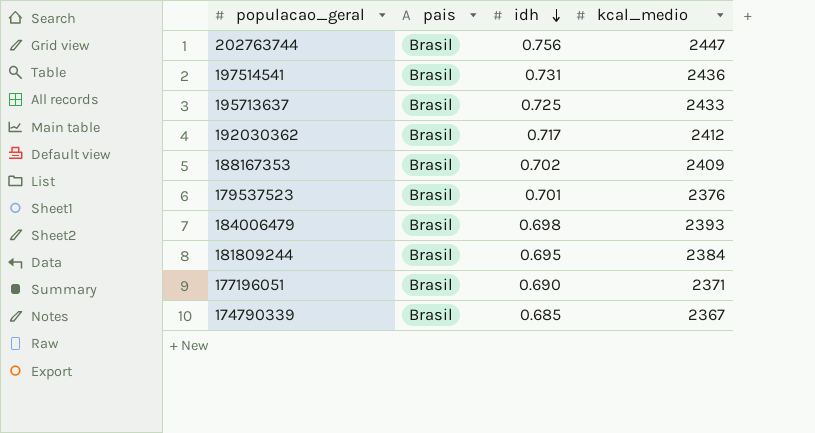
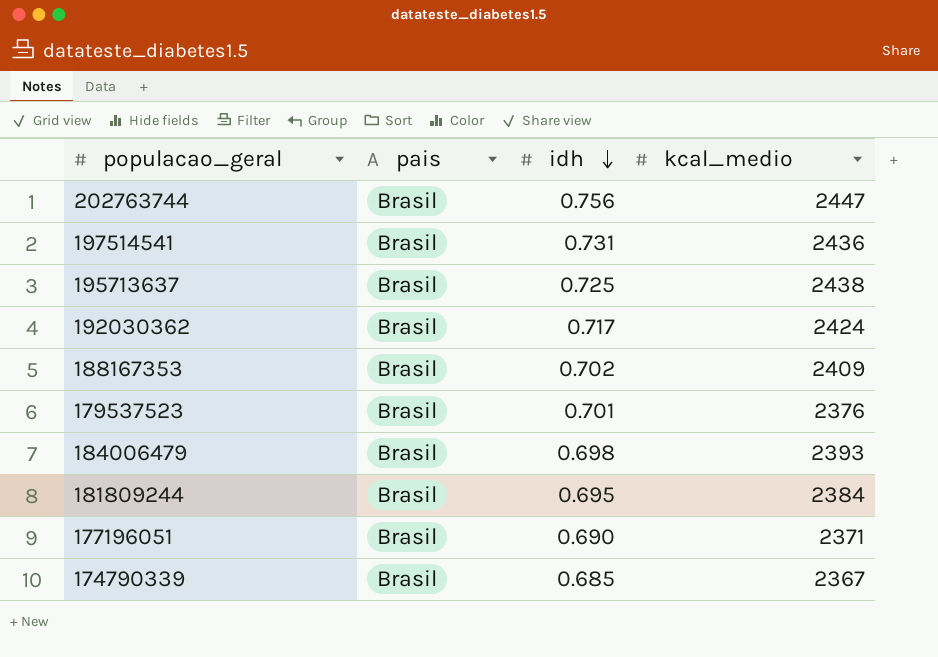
195713637 | kcal_medio: 2433 -> 2438
192030362 | kcal_medio: 2412 -> 2424

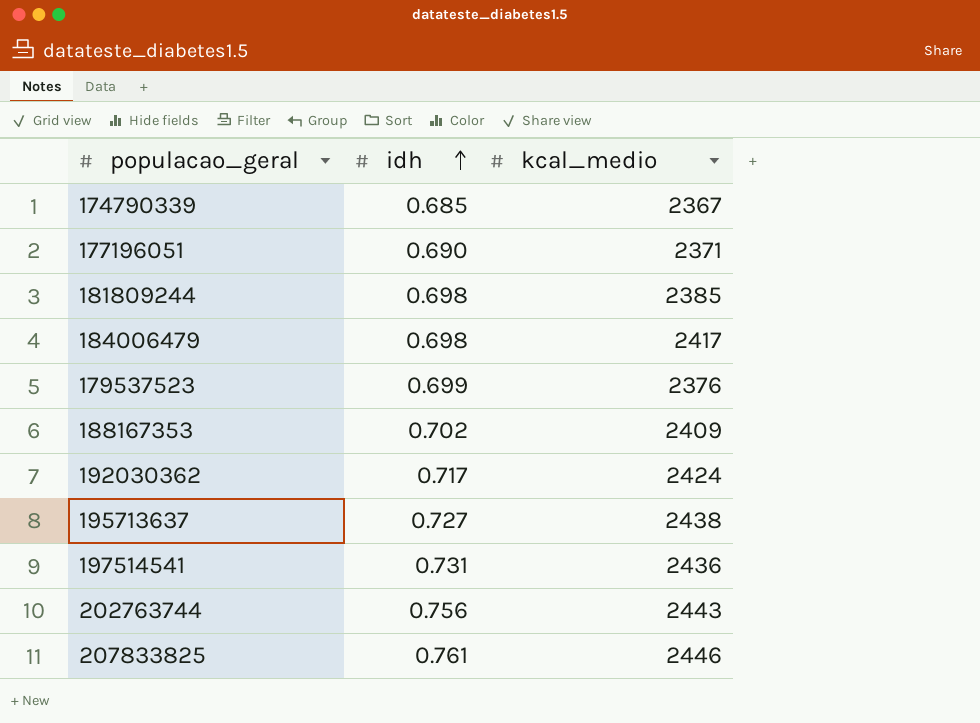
row order: idh descending -> idh ascending
column pais | position: 2 -> none
181809244 | idh: 0.695 -> 0.698
181809244 | kcal_medio: 2384 -> 2385
184006479 | kcal_medio: 2393 -> 2417
179537523 | idh: 0.701 -> 0.699
195713637 | idh: 0.725 -> 0.727
202763744 | kcal_medio: 2447 -> 2443
row 207833825: none -> 0.761 | 2446

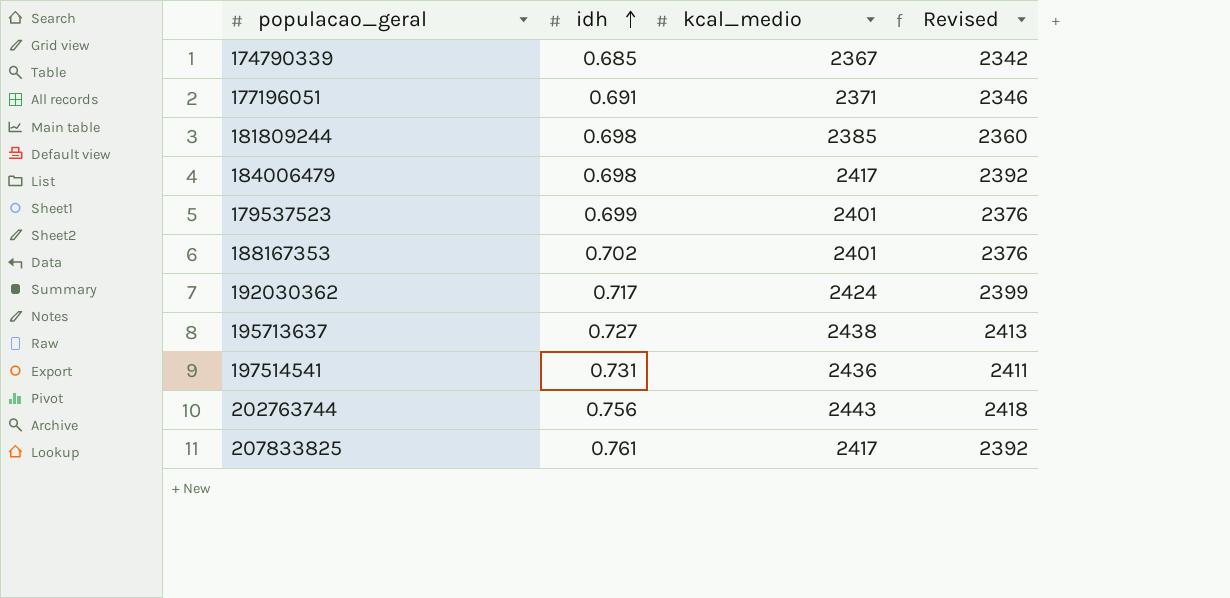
column Revised | formula: none -> [kcal_medio] - 25
177196051 | idh: 0.690 -> 0.691
179537523 | kcal_medio: 2376 -> 2401
188167353 | kcal_medio: 2409 -> 2401
207833825 | kcal_medio: 2446 -> 2417

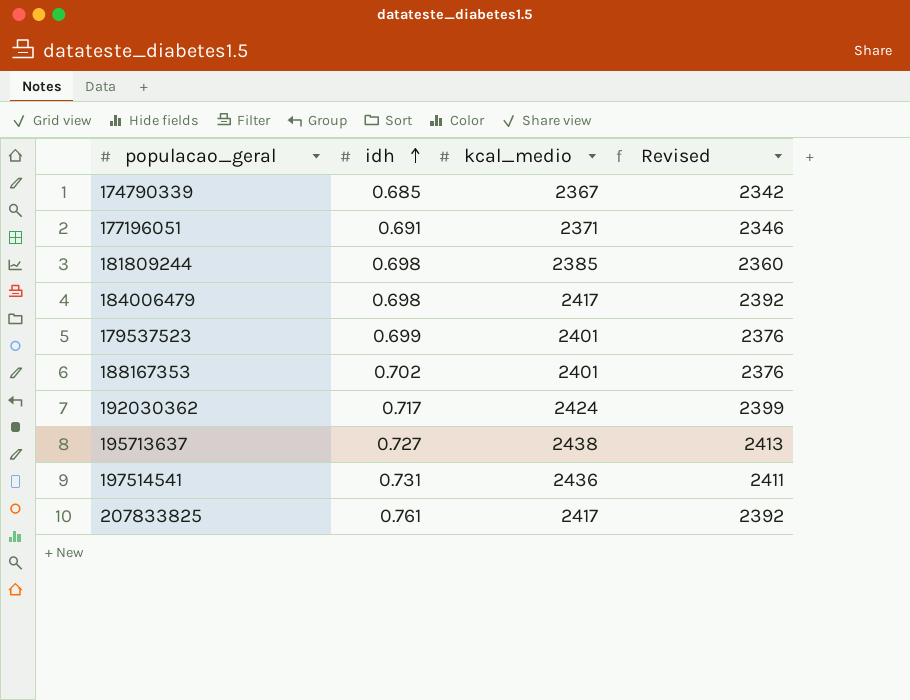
row 202763744: 0.756 | 2443 | 2418 -> none

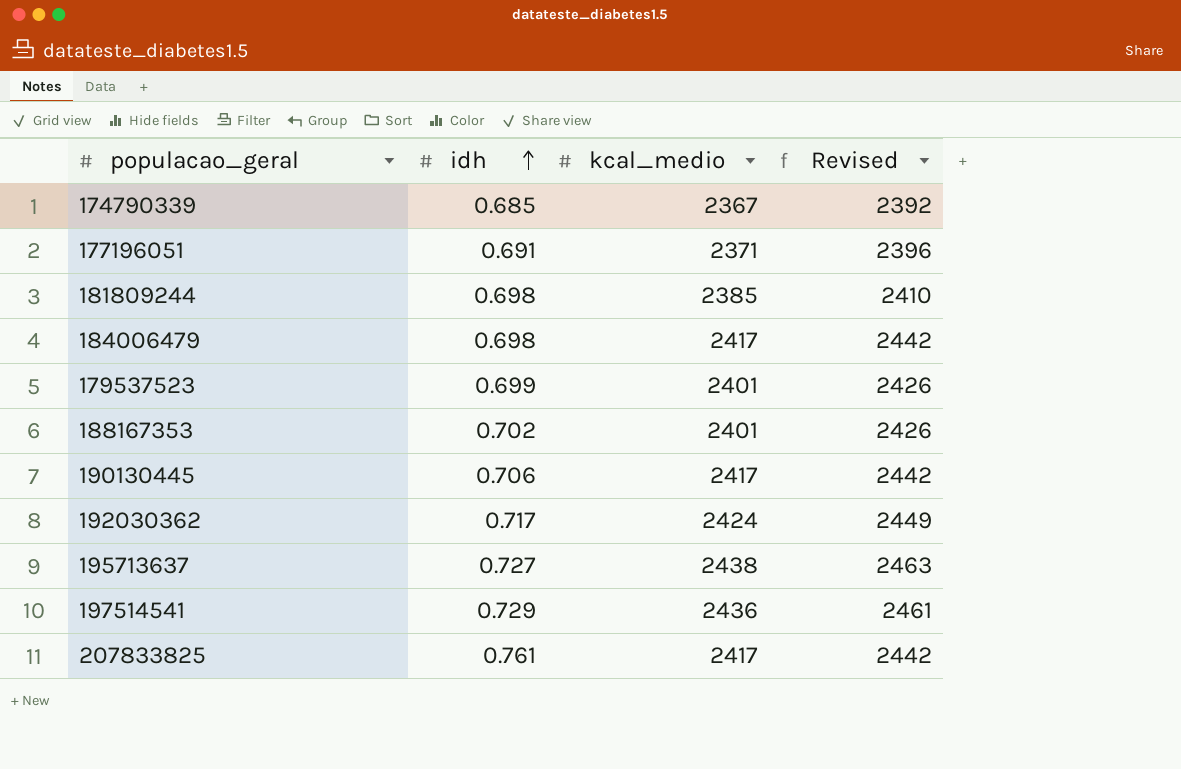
column Revised | formula: [kcal_medio] - 25 -> [kcal_medio] + 25
row 190130445: none -> 0.706 | 2417 | 2442
197514541 | idh: 0.731 -> 0.729

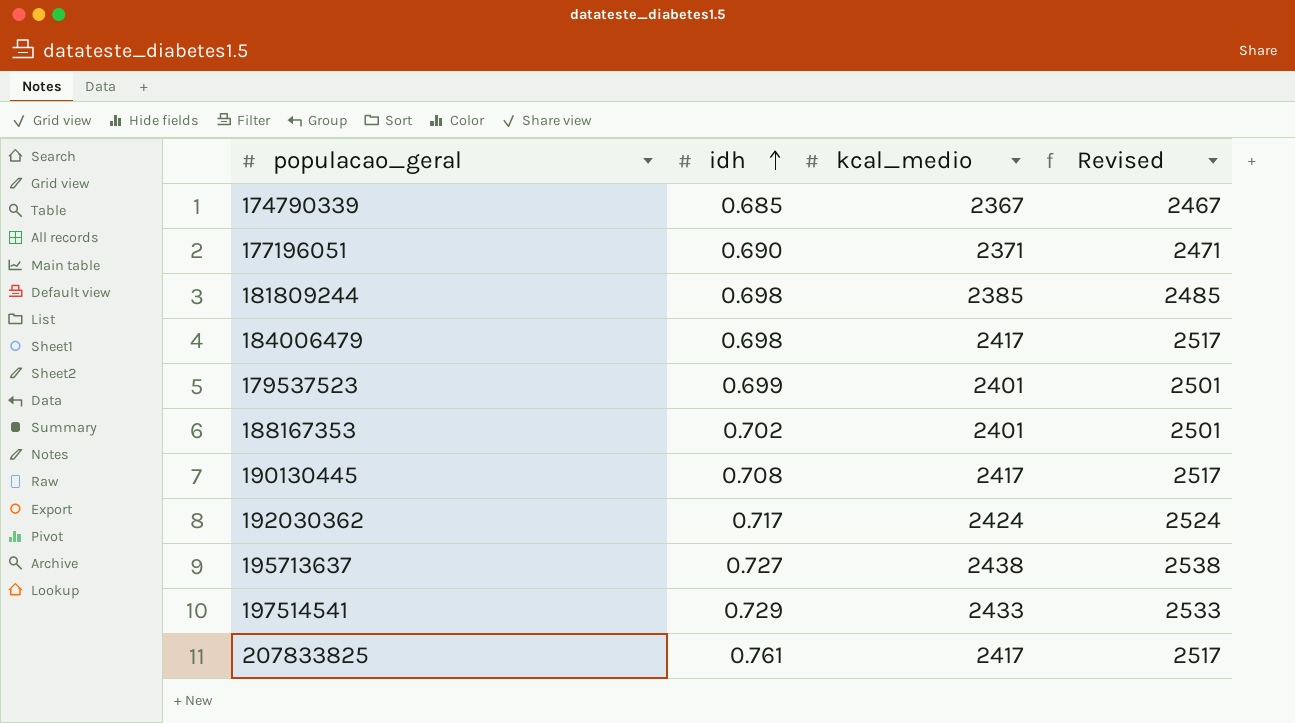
column Revised | formula: [kcal_medio] + 25 -> [kcal_medio] + 100
177196051 | idh: 0.691 -> 0.690
190130445 | idh: 0.706 -> 0.708
197514541 | kcal_medio: 2436 -> 2433

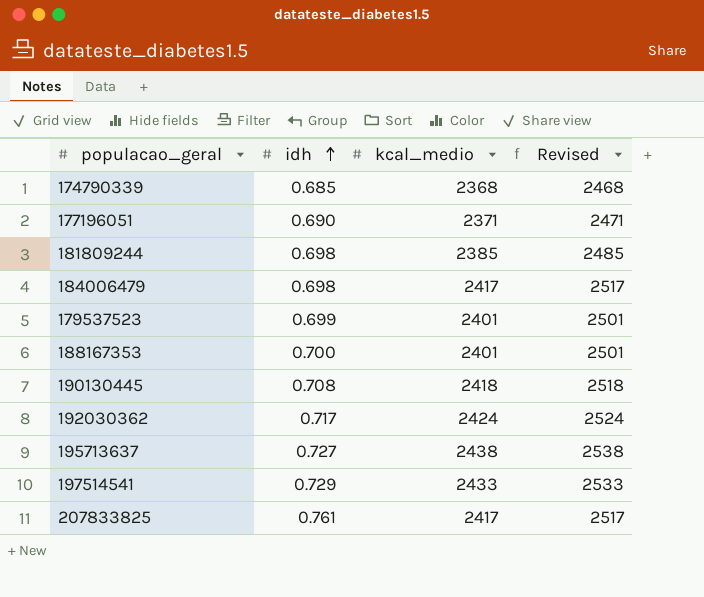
174790339 | kcal_medio: 2367 -> 2368
174790339 | Revised: 2467 -> 2468
188167353 | idh: 0.702 -> 0.700
190130445 | kcal_medio: 2417 -> 2418
190130445 | Revised: 2517 -> 2518

